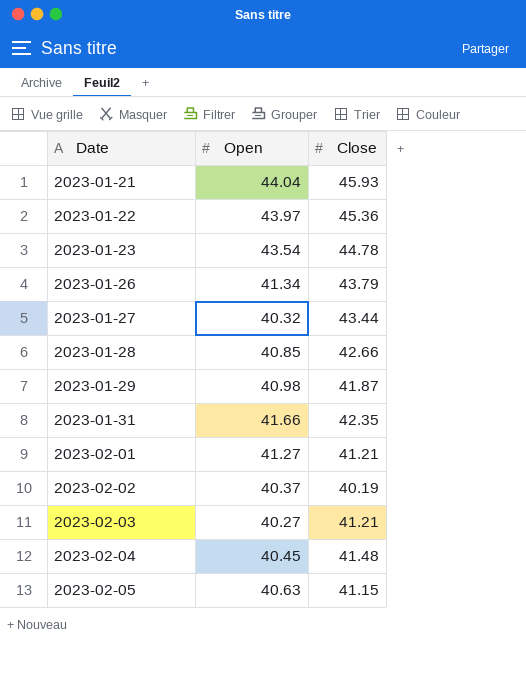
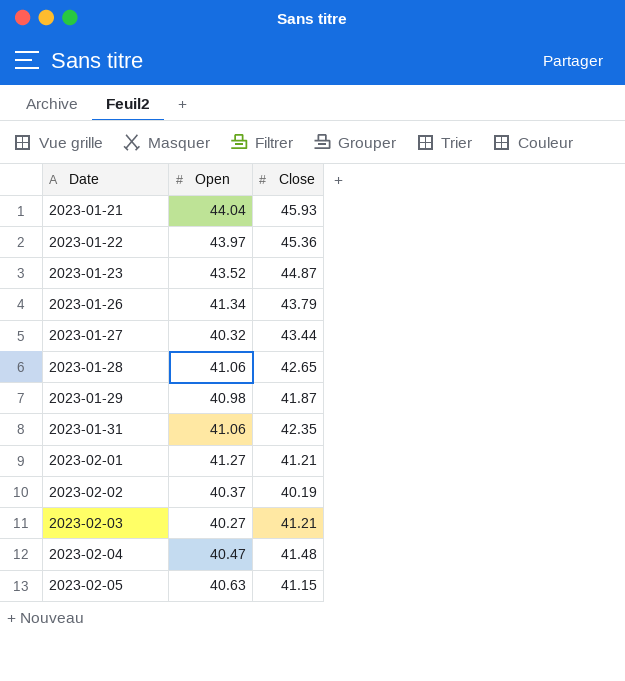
2023-01-23 | Open: 43.54 -> 43.52
2023-01-23 | Close: 44.78 -> 44.87
2023-01-28 | Open: 40.85 -> 41.06
2023-01-28 | Close: 42.66 -> 42.65
2023-01-31 | Open: 41.66 -> 41.06
2023-02-04 | Open: 40.45 -> 40.47

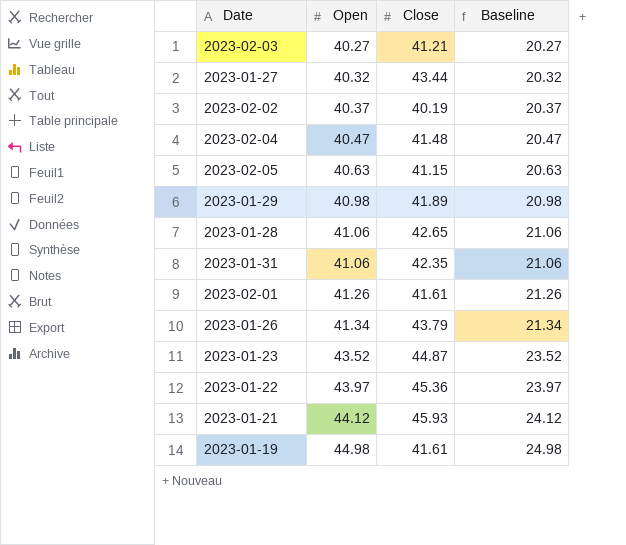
row order: Date ascending -> Open ascending
column Baseline | formula: none -> [Open] - 20
2023-01-29 | Close: 41.87 -> 41.89
2023-02-01 | Open: 41.27 -> 41.26
2023-02-01 | Close: 41.21 -> 41.61
2023-01-21 | Open: 44.04 -> 44.12
row 2023-01-19: none -> 44.98 | 41.61 | 24.98

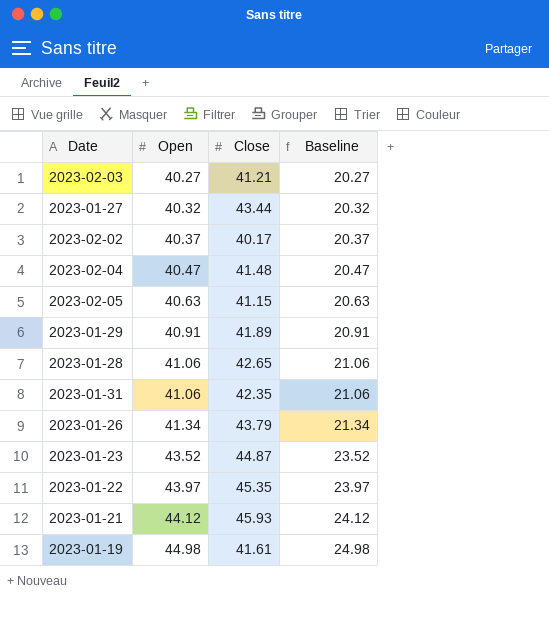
row 2023-02-01: 41.26 | 41.61 | 21.26 -> none
2023-02-02 | Close: 40.19 -> 40.17
2023-01-29 | Open: 40.98 -> 40.91
2023-01-29 | Baseline: 20.98 -> 20.91
2023-01-22 | Close: 45.36 -> 45.35

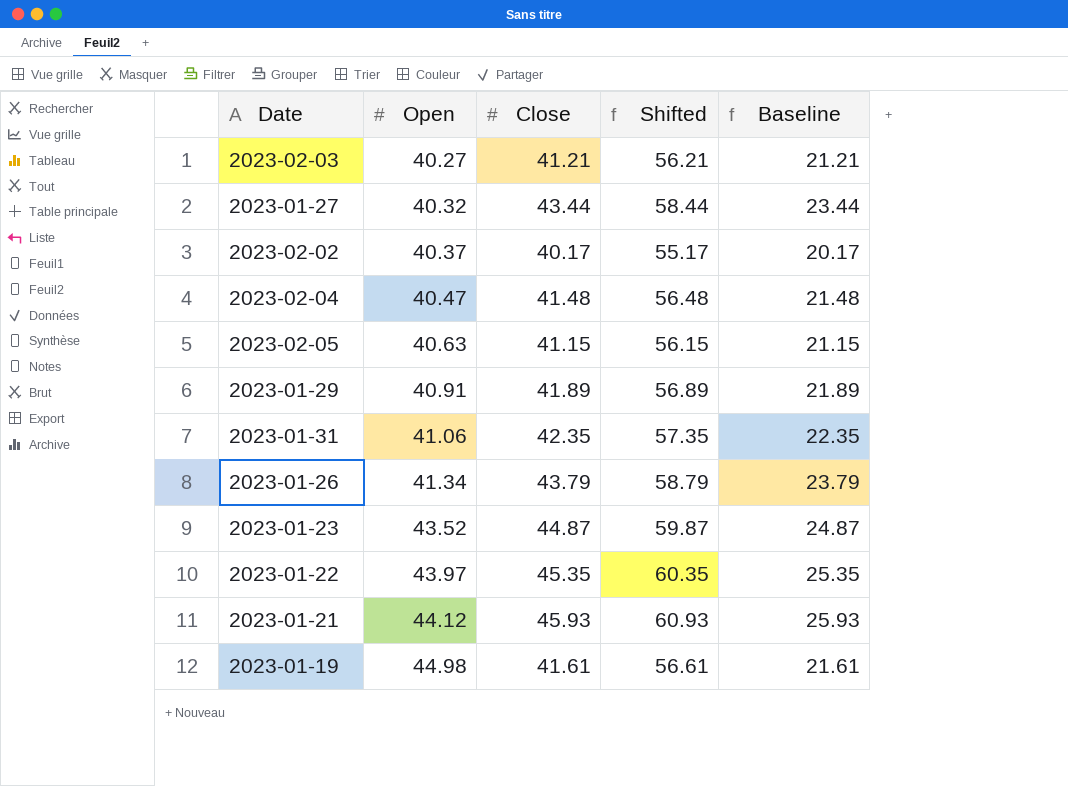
column Shifted | formula: none -> [Close] + 15
column Baseline | formula: [Open] - 20 -> [Close] - 20
row 2023-01-28: 41.06 | 42.65 | 21.06 -> none

